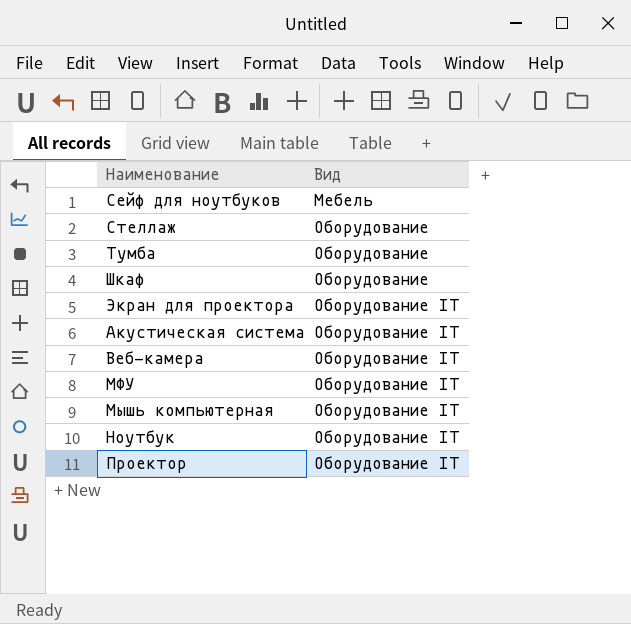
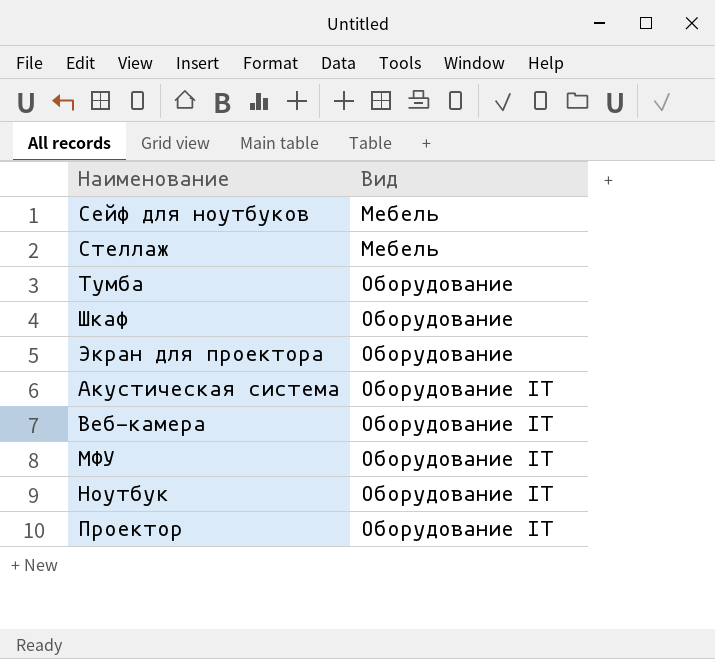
row Мышь компьютерная: Оборудование IT -> none
Стеллаж | Вид: Оборудование -> Мебель
Экран для проектора | Вид: Оборудование IT -> Оборудование

